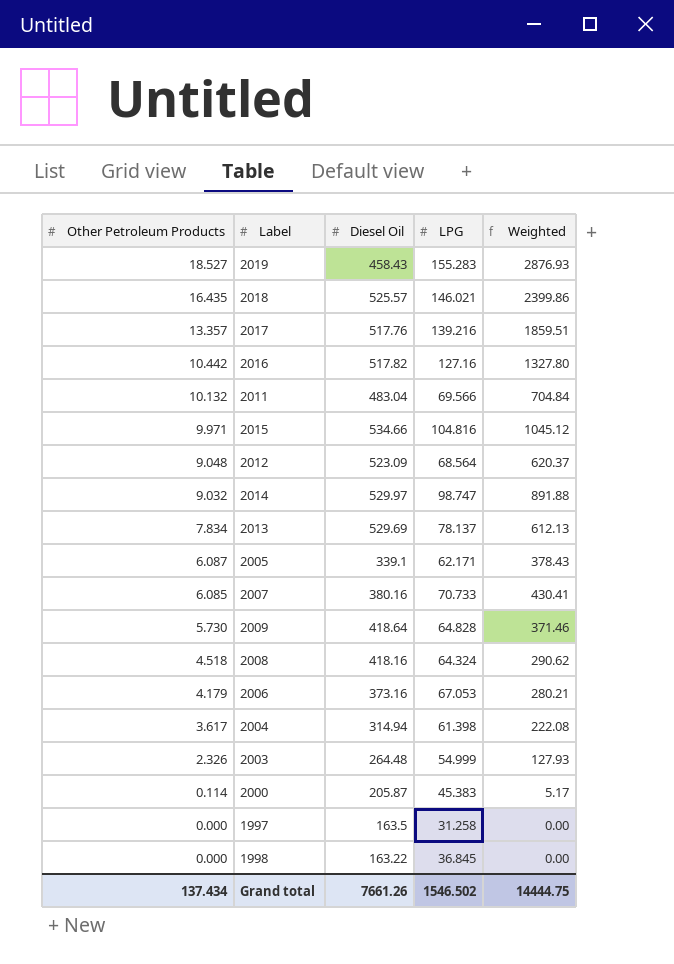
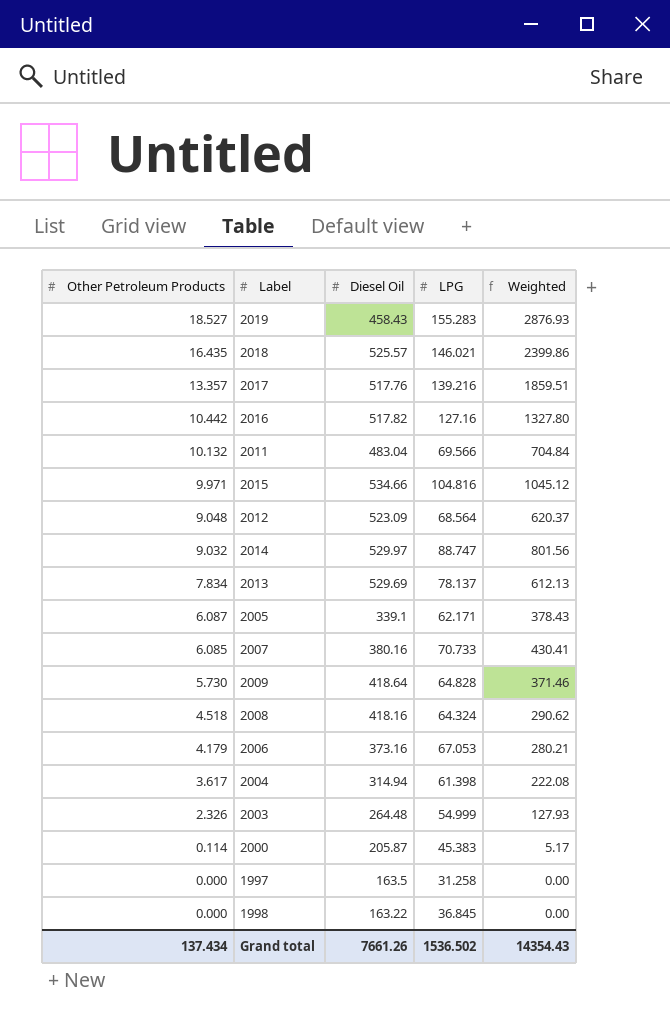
2014 | LPG: 98.747 -> 88.747
2014 | Weighted: 891.88 -> 801.56
Grand total | LPG: 1546.502 -> 1536.502
Grand total | Weighted: 14444.75 -> 14354.43

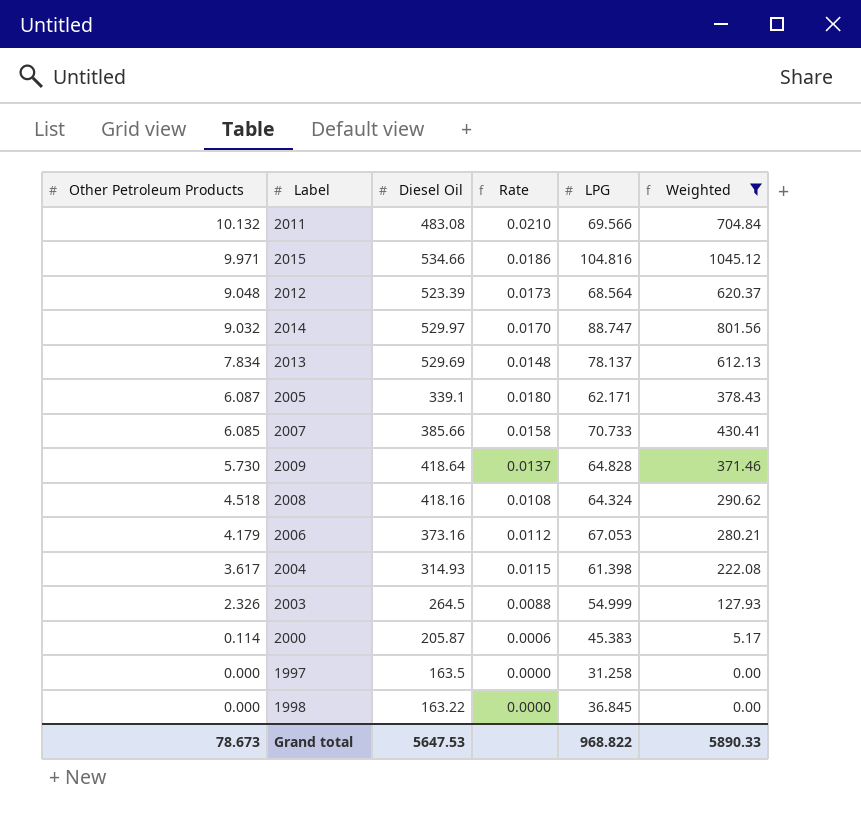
filter: none -> Weighted <= 1045.12
column Rate | formula: none -> [Other Petroleum Products] / [Diesel Oil]
2011 | Diesel Oil: 483.04 -> 483.08
2012 | Diesel Oil: 523.09 -> 523.39
2007 | Diesel Oil: 380.16 -> 385.66
2004 | Diesel Oil: 314.94 -> 314.93
2003 | Diesel Oil: 264.48 -> 264.5
Grand total | Other Petroleum Products: 137.434 -> 78.673
Grand total | Diesel Oil: 7661.26 -> 5647.53
Grand total | LPG: 1536.502 -> 968.822
Grand total | Weighted: 14354.43 -> 5890.33

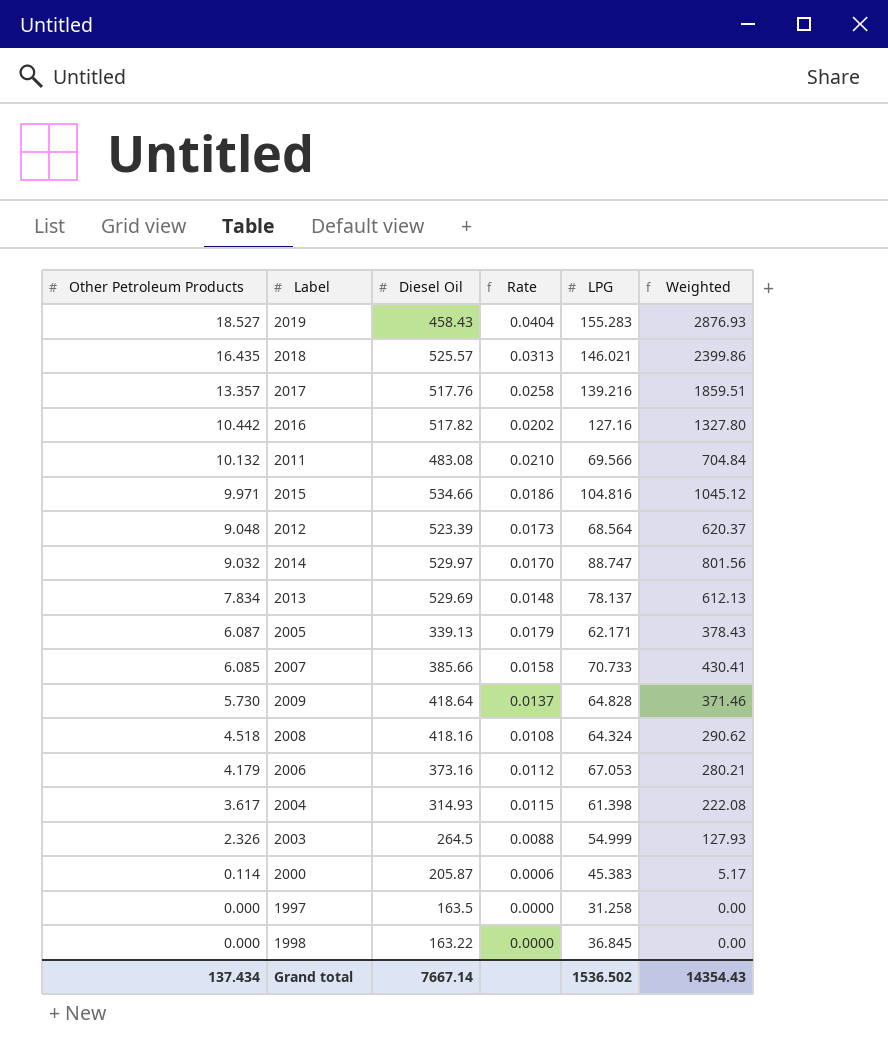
filter: Weighted <= 1045.12 -> none
2005 | Diesel Oil: 339.1 -> 339.13
2005 | Rate: 0.0180 -> 0.0179
Grand total | Other Petroleum Products: 78.673 -> 137.434
Grand total | Diesel Oil: 5647.53 -> 7667.14
Grand total | LPG: 968.822 -> 1536.502
Grand total | Weighted: 5890.33 -> 14354.43

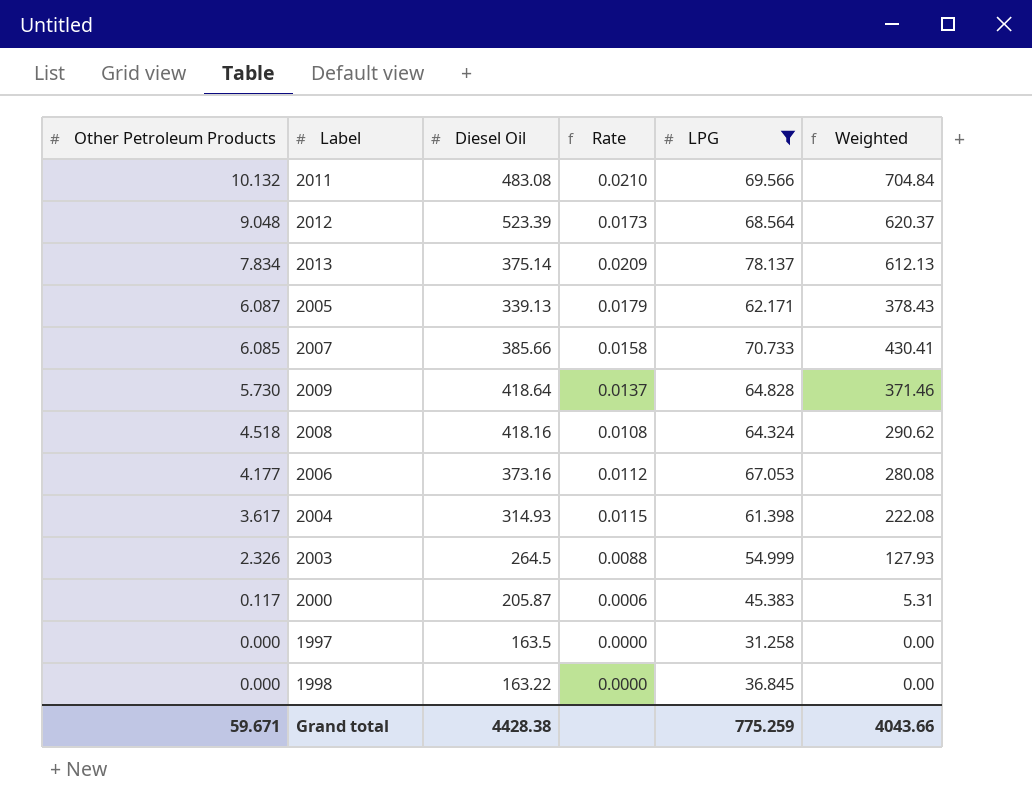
filter: none -> LPG <= 78.137
2013 | Diesel Oil: 529.69 -> 375.14
2013 | Rate: 0.0148 -> 0.0209
2006 | Other Petroleum Products: 4.179 -> 4.177
2006 | Weighted: 280.21 -> 280.08
2000 | Other Petroleum Products: 0.114 -> 0.117
2000 | Weighted: 5.17 -> 5.31
Grand total | Other Petroleum Products: 137.434 -> 59.671
Grand total | Diesel Oil: 7667.14 -> 4428.38
Grand total | LPG: 1536.502 -> 775.259
Grand total | Weighted: 14354.43 -> 4043.66

